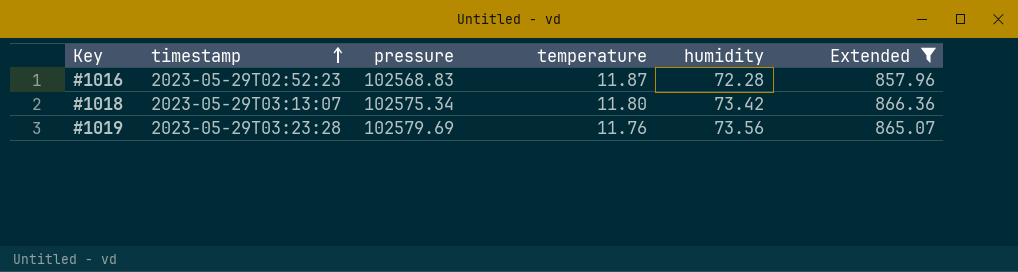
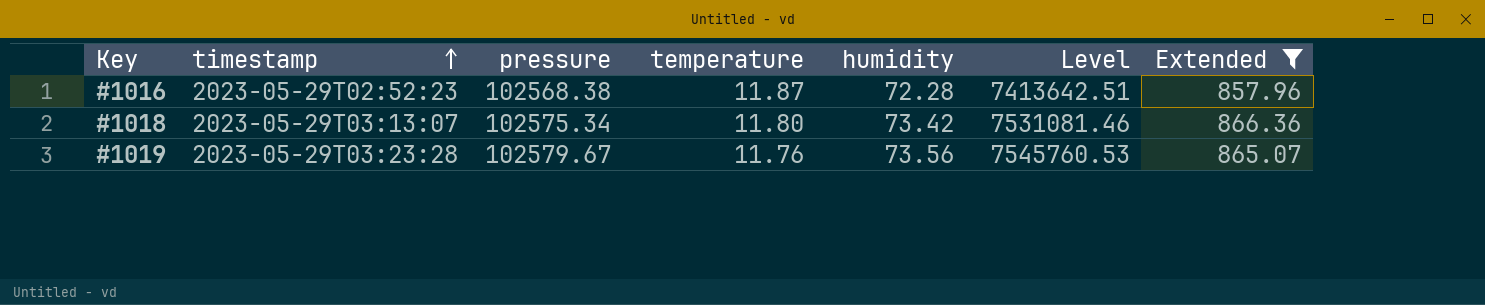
column Level | formula: none -> [pressure] * [humidity]
#1016 | pressure: 102568.83 -> 102568.38
#1019 | pressure: 102579.69 -> 102579.67

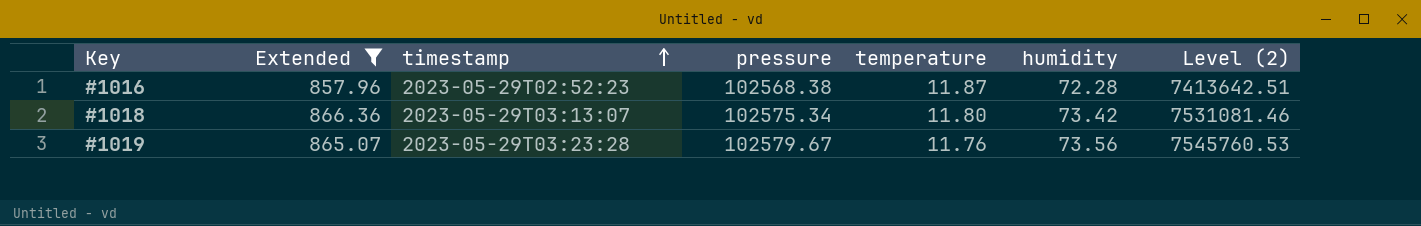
column Extended | position: 7 -> 2
column name: Level -> Level (2)

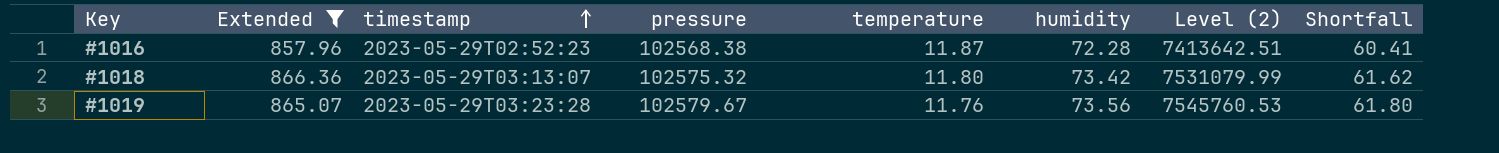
column Shortfall | formula: none -> [humidity] - [temperature]
#1018 | pressure: 102575.34 -> 102575.32
#1018 | Level (2): 7531081.46 -> 7531079.99

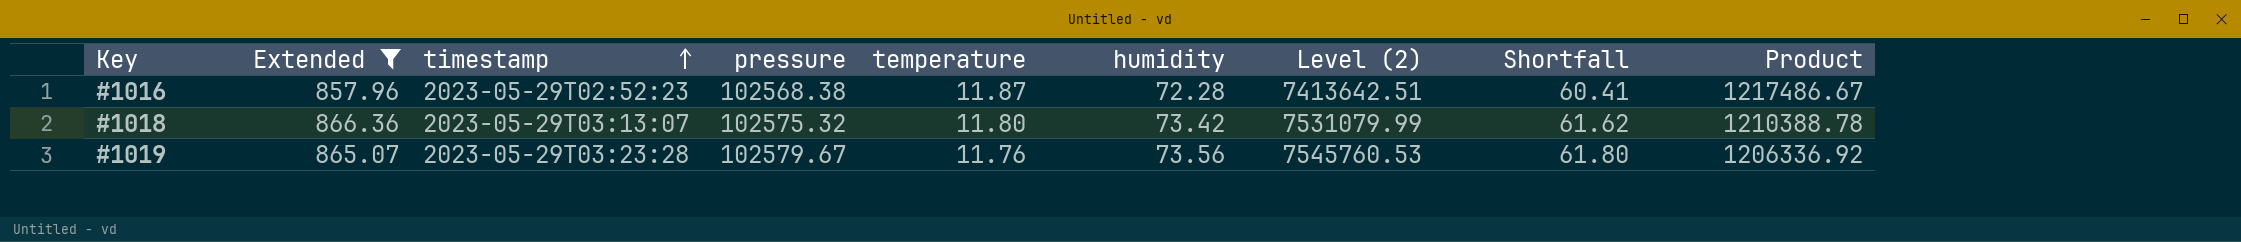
column Product | formula: none -> [pressure] * [temperature]

